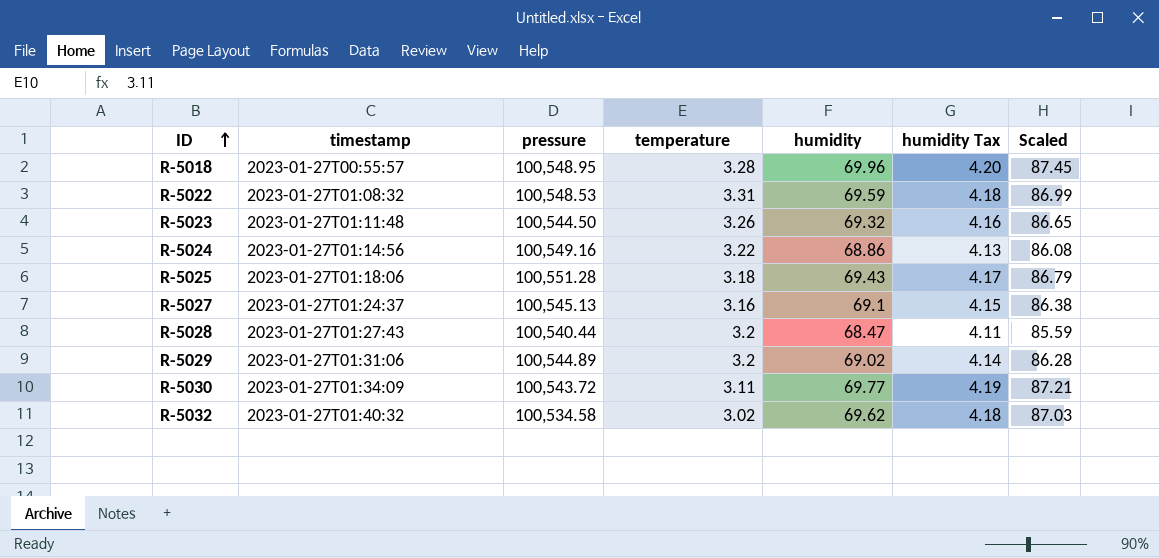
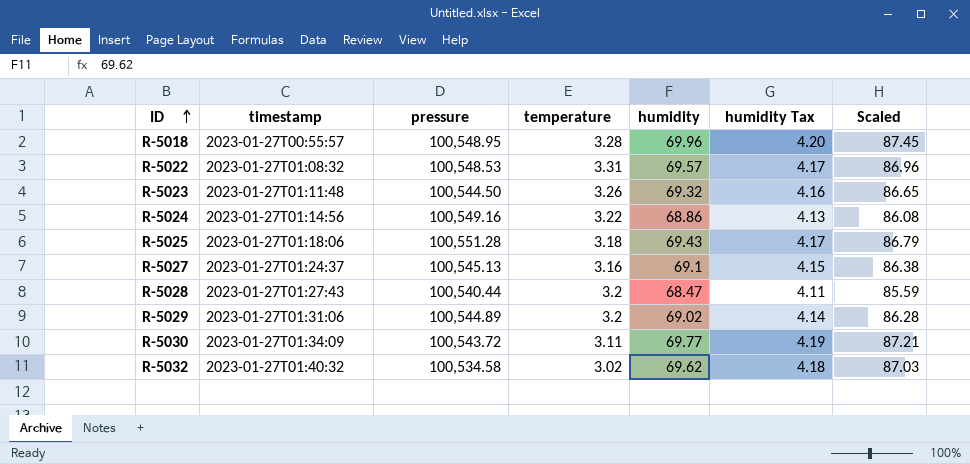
R-5022 | humidity: 69.59 -> 69.57
R-5022 | humidity Tax: 4.18 -> 4.17
R-5022 | Scaled: 86.99 -> 86.96

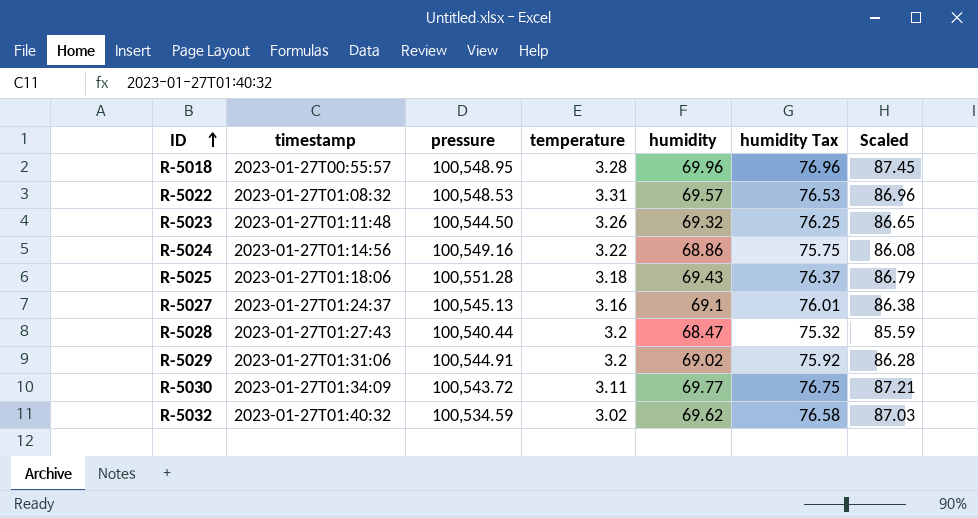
column humidity Tax | formula: [humidity] * 0.06 -> [humidity] * 1.1
R-5029 | pressure: 100,544.89 -> 100,544.91
R-5032 | pressure: 100,534.58 -> 100,534.59

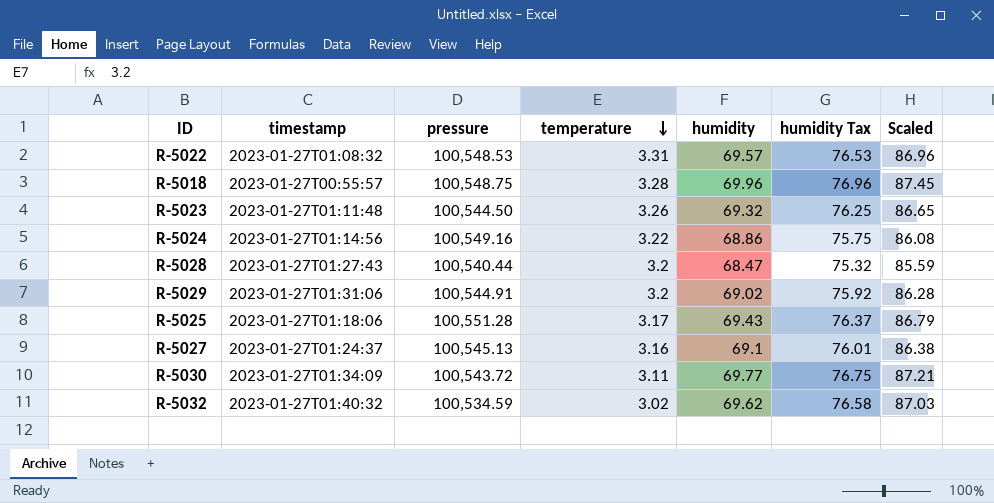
row order: ID ascending -> temperature descending
R-5018 | pressure: 100,548.95 -> 100,548.75
R-5025 | temperature: 3.18 -> 3.17

